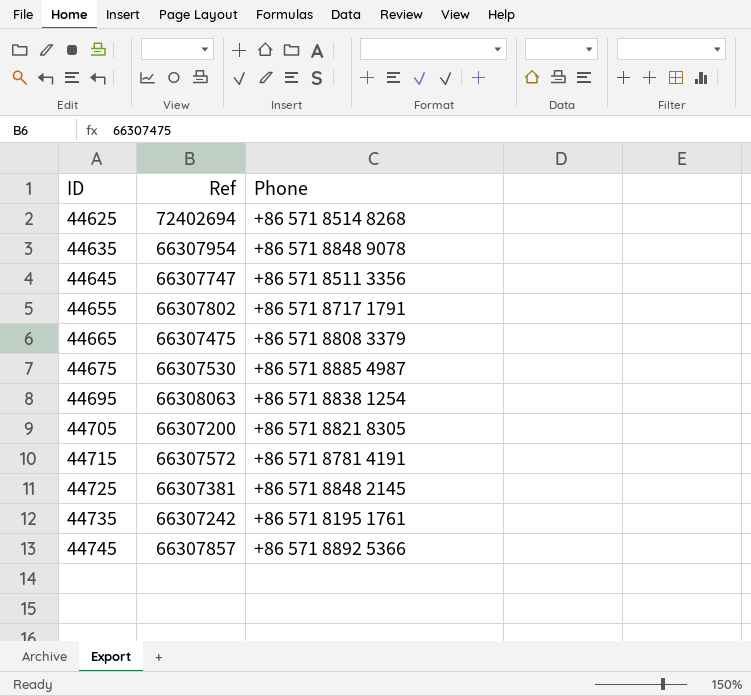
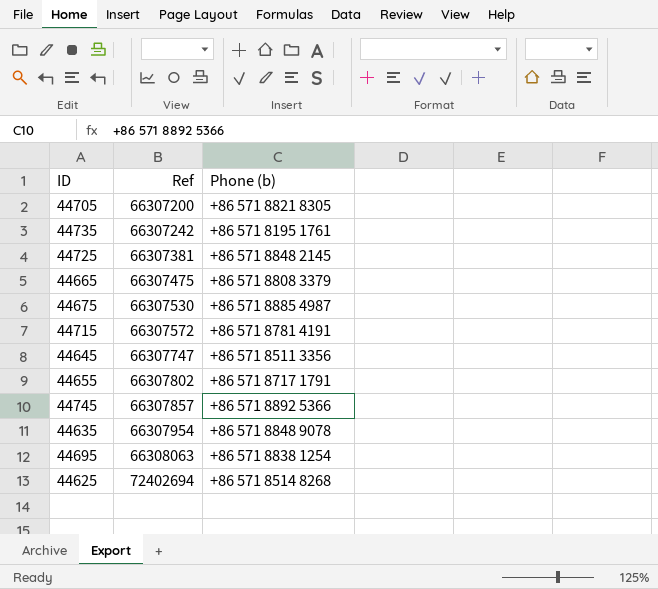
row order: ID ascending -> Ref ascending
column name: Phone -> Phone (b)

